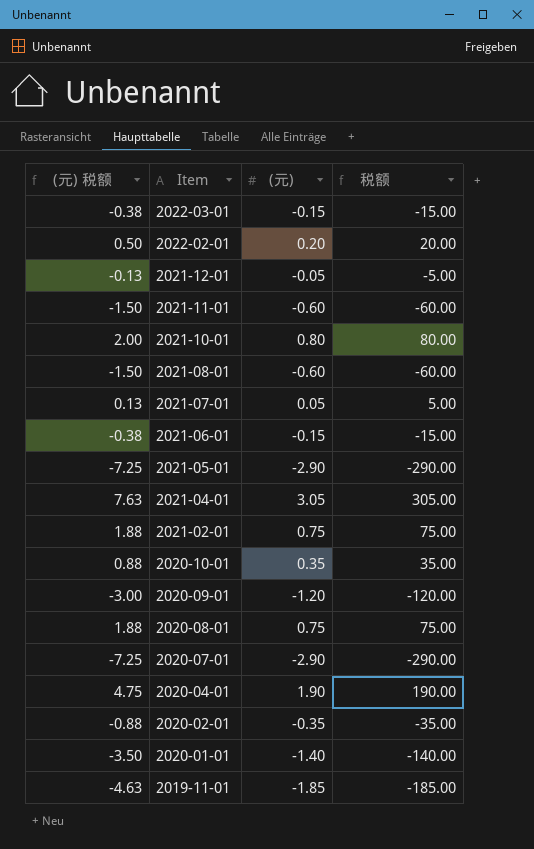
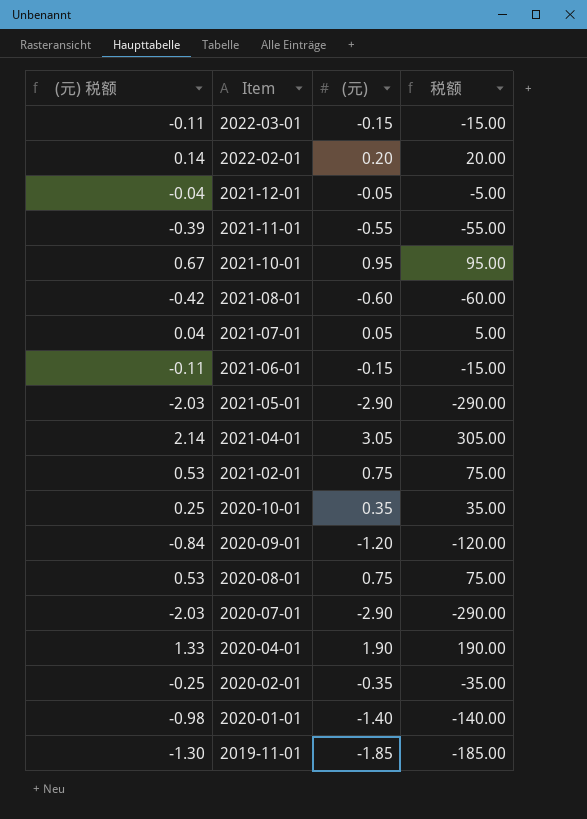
column (元) 税额 | formula: [(元)] * 2.5 -> [(元)] * 0.7
2021-11-01 | (元): -0.60 -> -0.55
2021-11-01 | 税额: -60.00 -> -55.00
2021-10-01 | (元): 0.80 -> 0.95
2021-10-01 | 税额: 80.00 -> 95.00

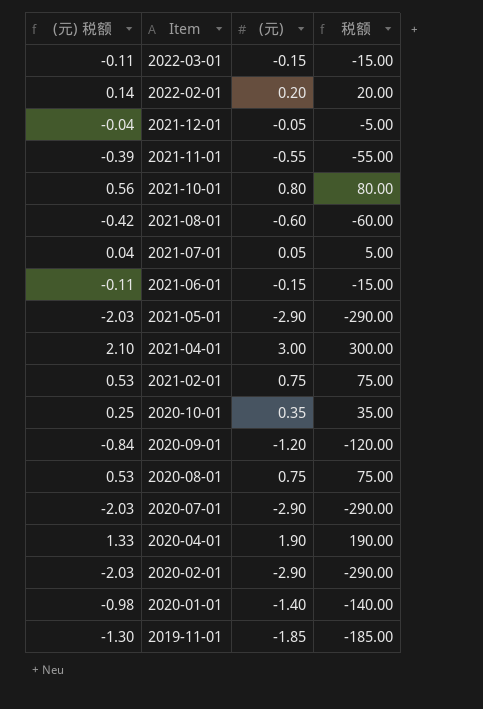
2021-10-01 | (元) 税额: 0.67 -> 0.56
2021-10-01 | (元): 0.95 -> 0.80
2021-10-01 | 税额: 95.00 -> 80.00
2021-04-01 | (元) 税额: 2.14 -> 2.10
2021-04-01 | (元): 3.05 -> 3.00
2021-04-01 | 税额: 305.00 -> 300.00
2020-02-01 | (元) 税额: -0.25 -> -2.03
2020-02-01 | (元): -0.35 -> -2.90
2020-02-01 | 税额: -35.00 -> -290.00

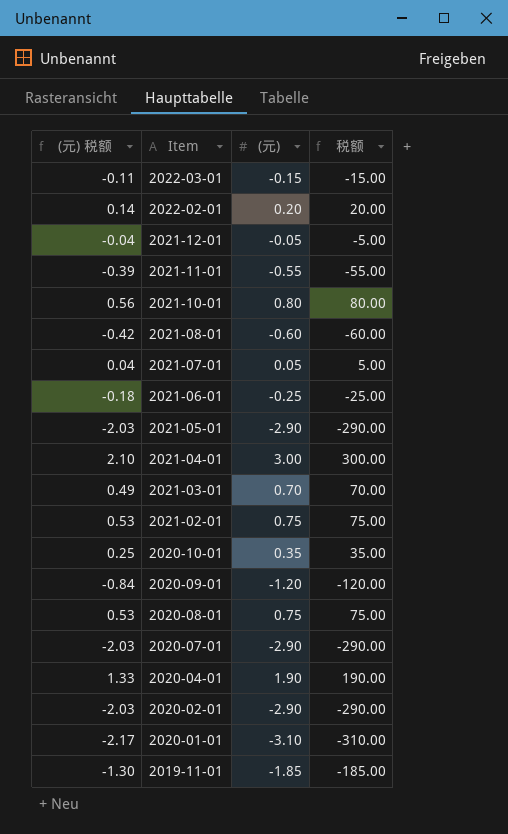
2021-06-01 | (元) 税额: -0.11 -> -0.18
2021-06-01 | (元): -0.15 -> -0.25
2021-06-01 | 税额: -15.00 -> -25.00
row 2021-03-01: none -> 0.49 | 0.70 | 70.00
2020-01-01 | (元) 税额: -0.98 -> -2.17
2020-01-01 | (元): -1.40 -> -3.10
2020-01-01 | 税额: -140.00 -> -310.00

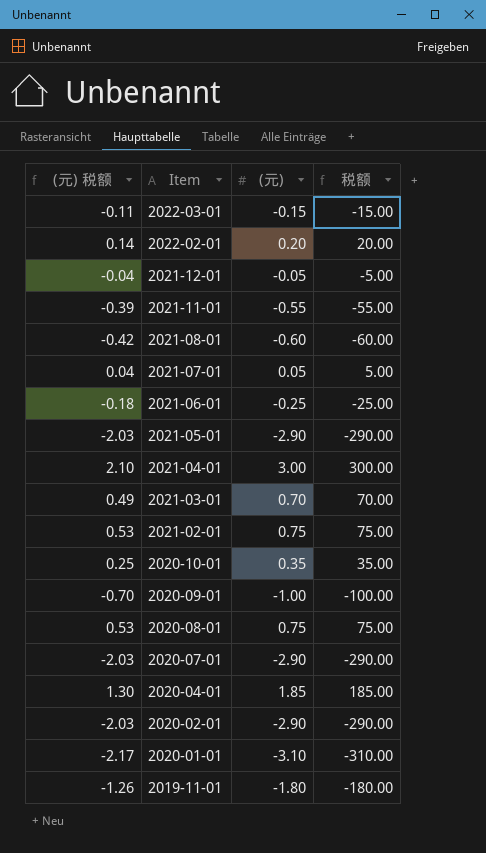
row 2021-10-01: 0.56 | 0.80 | 80.00 -> none
2020-09-01 | (元) 税额: -0.84 -> -0.70
2020-09-01 | (元): -1.20 -> -1.00
2020-09-01 | 税额: -120.00 -> -100.00
2020-04-01 | (元) 税额: 1.33 -> 1.30
2020-04-01 | (元): 1.90 -> 1.85
2020-04-01 | 税额: 190.00 -> 185.00
2019-11-01 | (元) 税额: -1.30 -> -1.26
2019-11-01 | (元): -1.85 -> -1.80
2019-11-01 | 税额: -185.00 -> -180.00

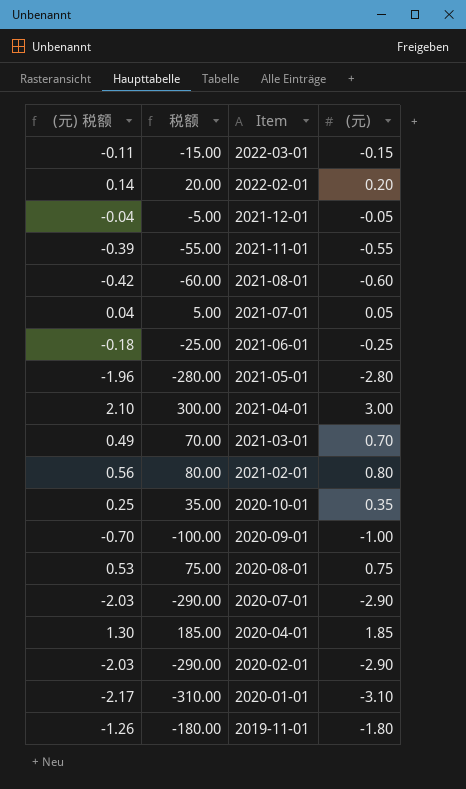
column 税额 | position: 4 -> 2
2021-05-01 | (元) 税额: -2.03 -> -1.96
2021-05-01 | 税额: -290.00 -> -280.00
2021-05-01 | (元): -2.90 -> -2.80
2021-02-01 | (元) 税额: 0.53 -> 0.56
2021-02-01 | 税额: 75.00 -> 80.00
2021-02-01 | (元): 0.75 -> 0.80

